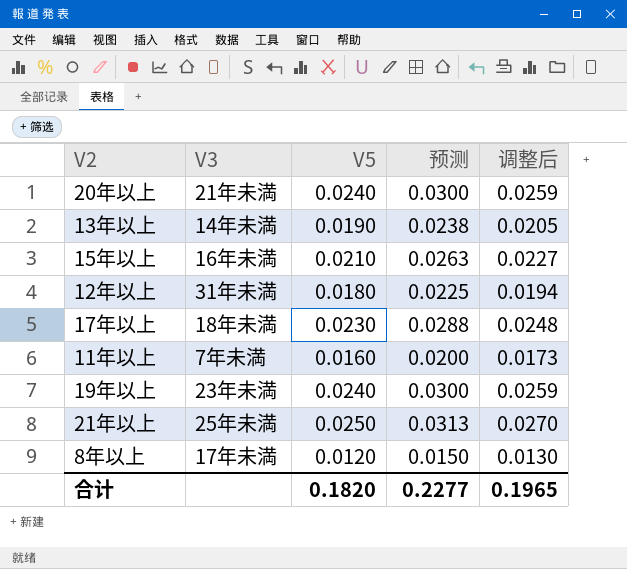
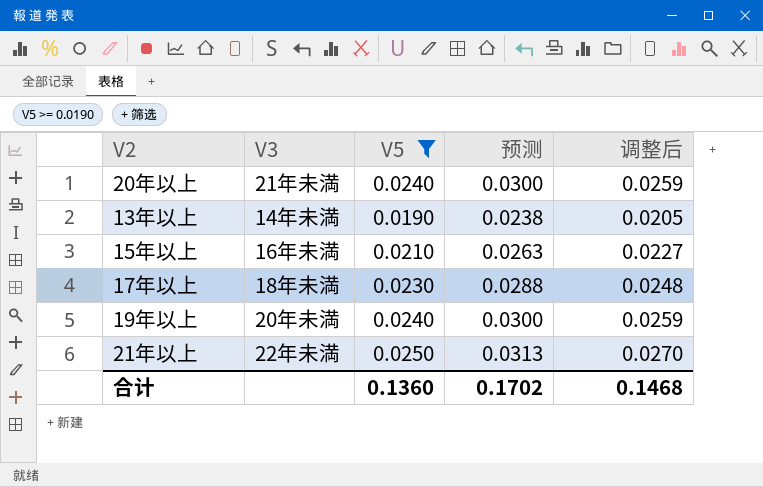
filter: none -> V5 >= 0.0190
19年以上 | V3: 23年未満 -> 20年未満
21年以上 | V3: 25年未満 -> 22年未満
合计 | V5: 0.1820 -> 0.1360
合计 | 预测: 0.2277 -> 0.1702
合计 | 调整后: 0.1965 -> 0.1468

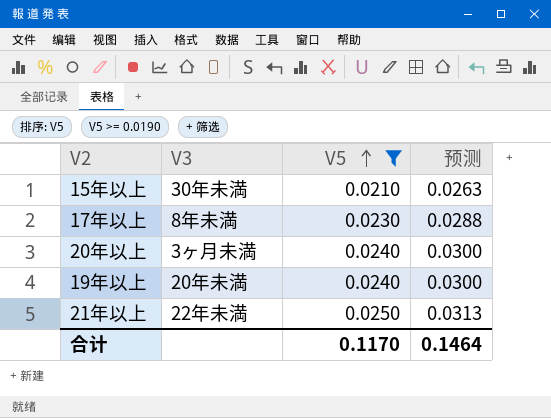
row order: none -> V5 ascending
column 调整后 | formula: [V5] * 1.08 -> none
row 13年以上: 14年未満 | 0.0190 | 0.0238 | 0.0205 -> none
15年以上 | V3: 16年未満 -> 30年未満
17年以上 | V3: 18年未満 -> 8年未満
20年以上 | V3: 21年未満 -> 3ヶ月未満
合计 | V5: 0.1360 -> 0.1170
合计 | 预测: 0.1702 -> 0.1464

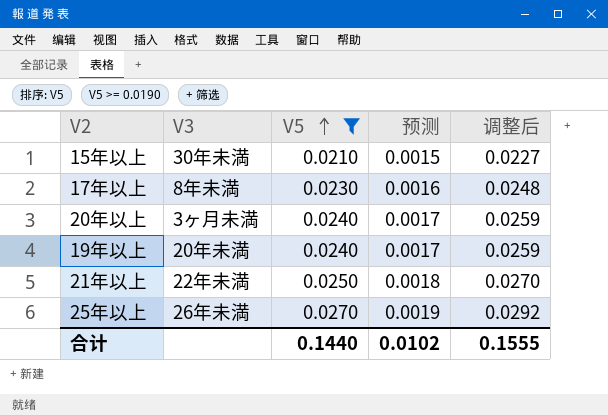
column 预测 | formula: [V5] * 1.25 -> [V5] * 0.07
column 调整后 | formula: none -> [V5] * 1.08
row 25年以上: none -> 26年未満 | 0.0270 | 0.0019 | 0.0292
合计 | V5: 0.1170 -> 0.1440
合计 | 预测: 0.1464 -> 0.0102

